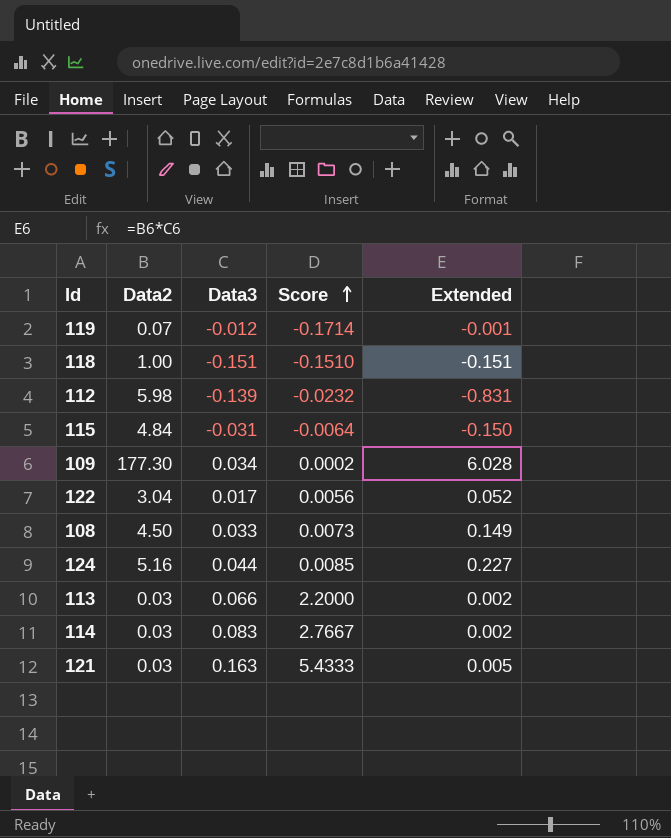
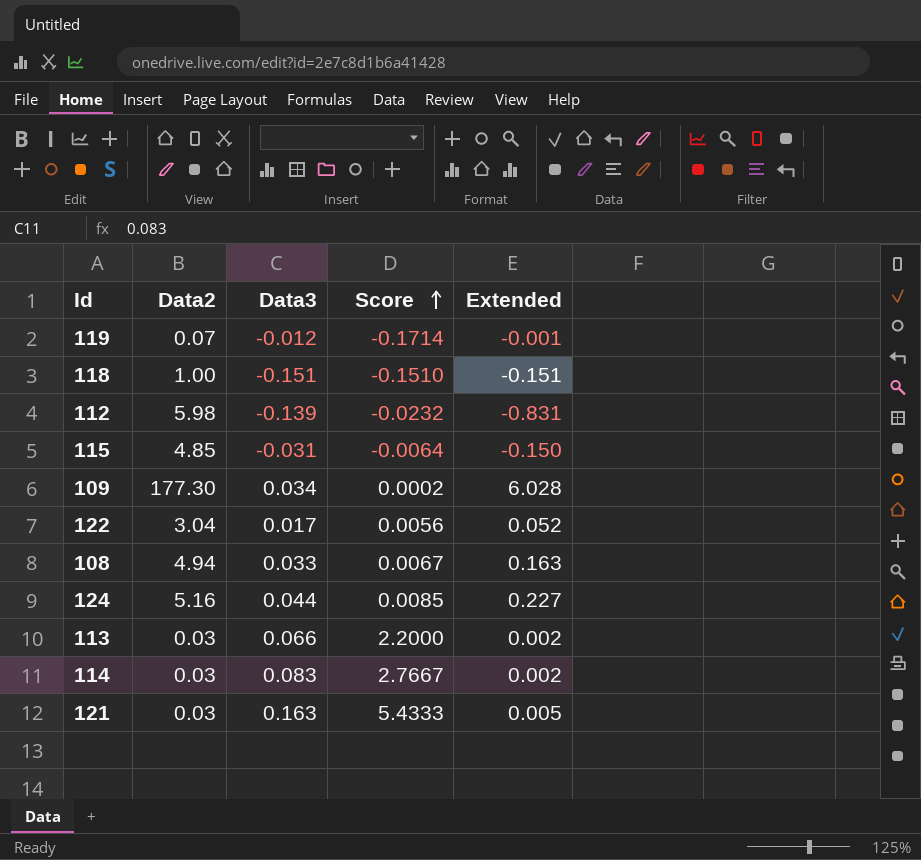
115 | Data2: 4.84 -> 4.85
108 | Data2: 4.50 -> 4.94
108 | Score: 0.0073 -> 0.0067
108 | Extended: 0.149 -> 0.163

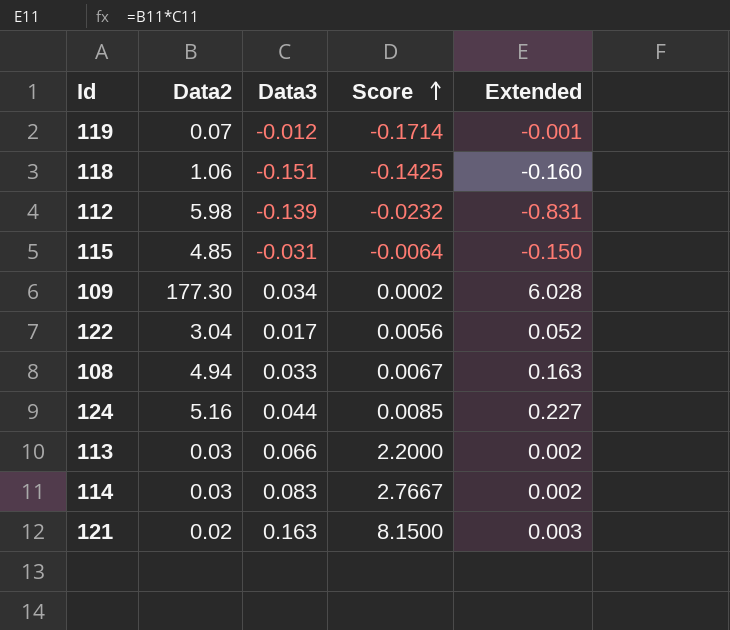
118 | Data2: 1.00 -> 1.06
118 | Score: -0.1510 -> -0.1425
118 | Extended: -0.151 -> -0.160
121 | Data2: 0.03 -> 0.02
121 | Score: 5.4333 -> 8.1500
121 | Extended: 0.005 -> 0.003

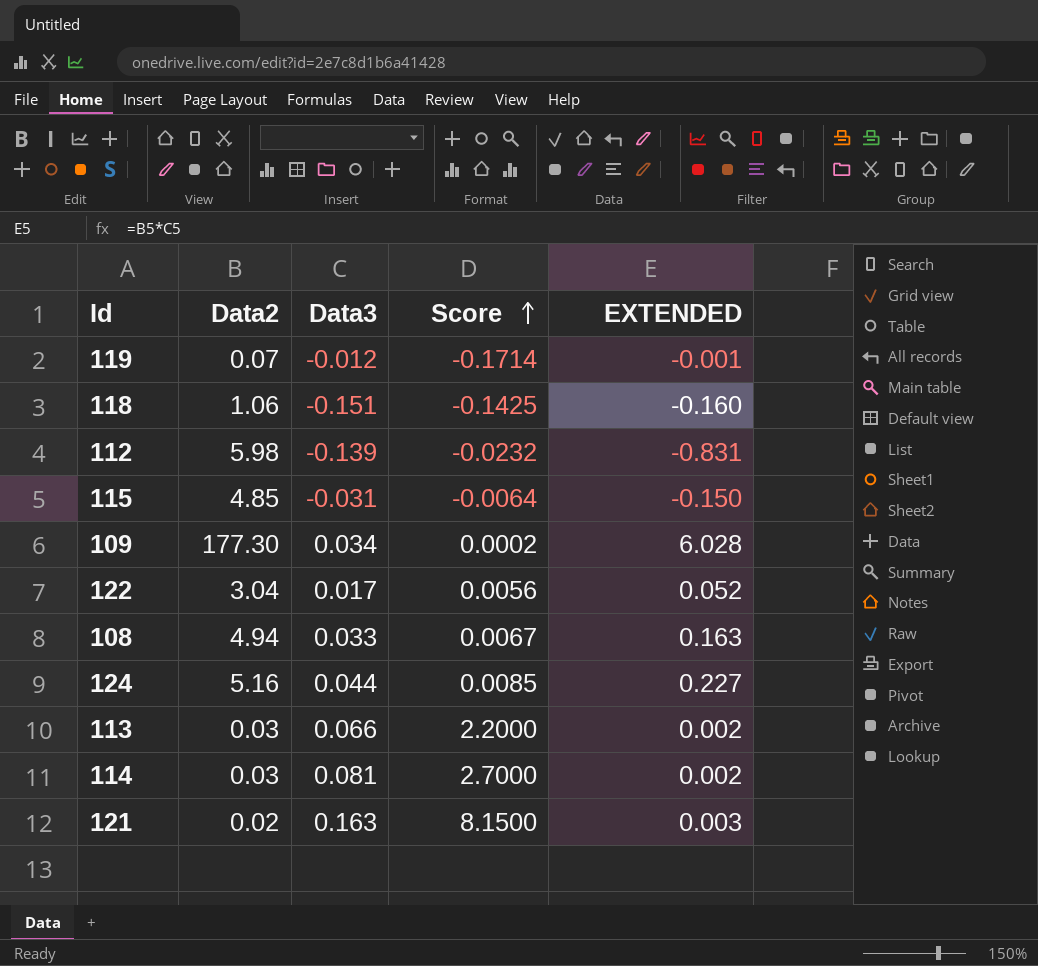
column name: Extended -> EXTENDED
114 | Data3: 0.083 -> 0.081
114 | Score: 2.7667 -> 2.7000

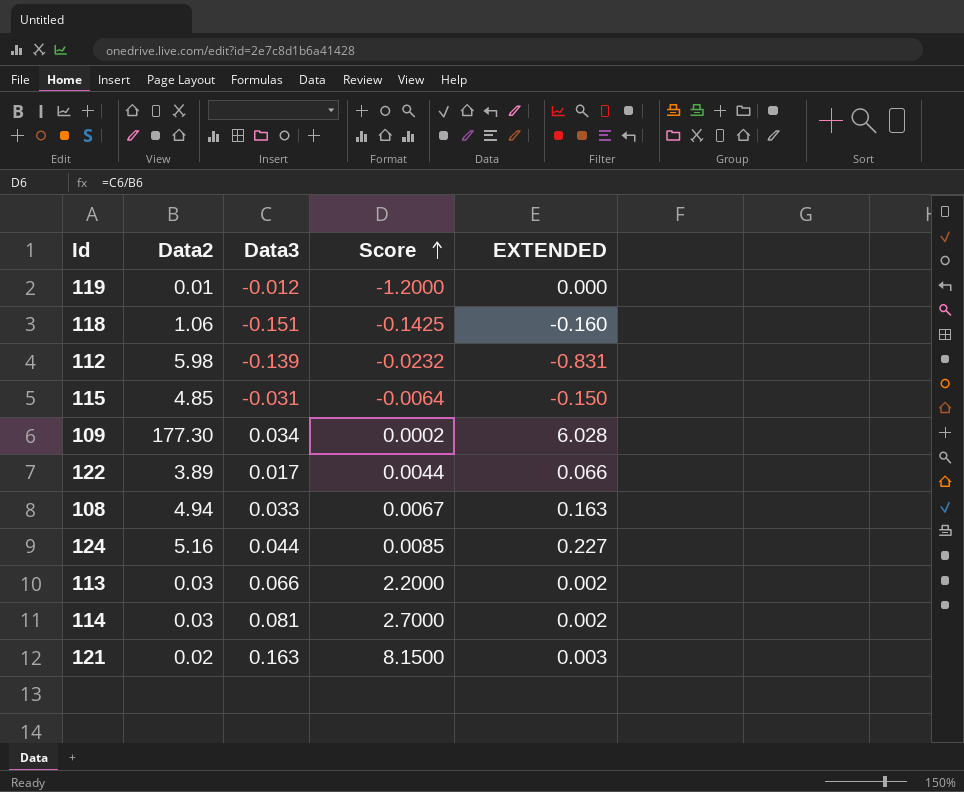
119 | Data2: 0.07 -> 0.01
119 | Score: -0.1714 -> -1.2000
119 | EXTENDED: -0.001 -> 0.000
122 | Data2: 3.04 -> 3.89
122 | Score: 0.0056 -> 0.0044
122 | EXTENDED: 0.052 -> 0.066

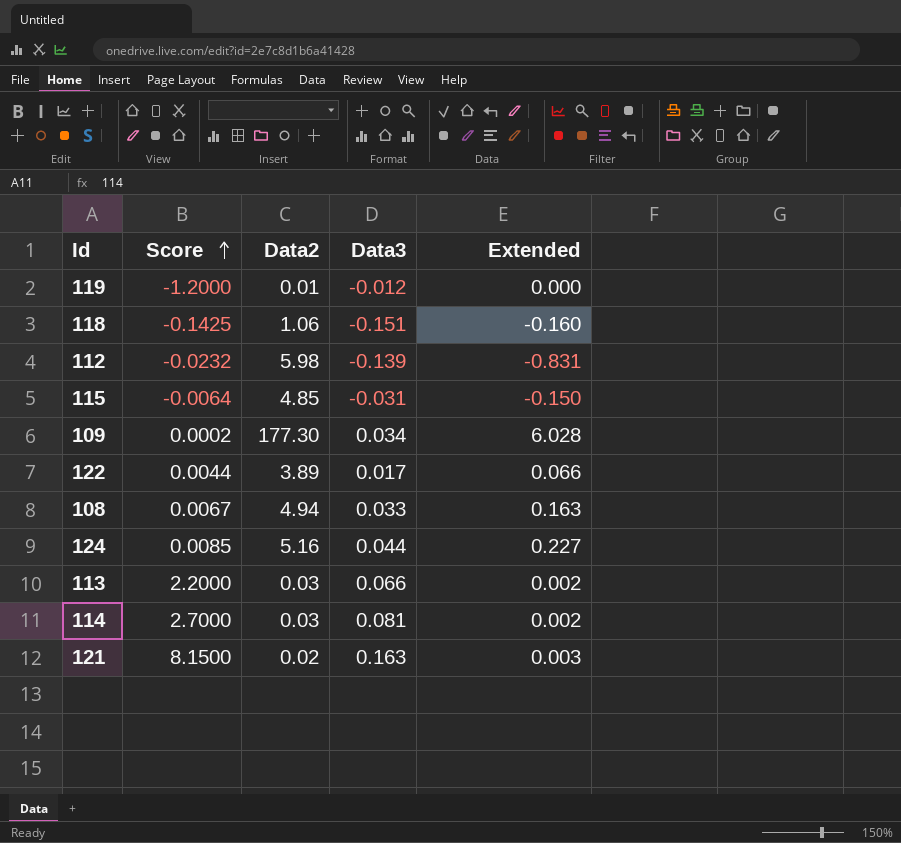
column Score | position: 4 -> 2
column name: EXTENDED -> Extended

